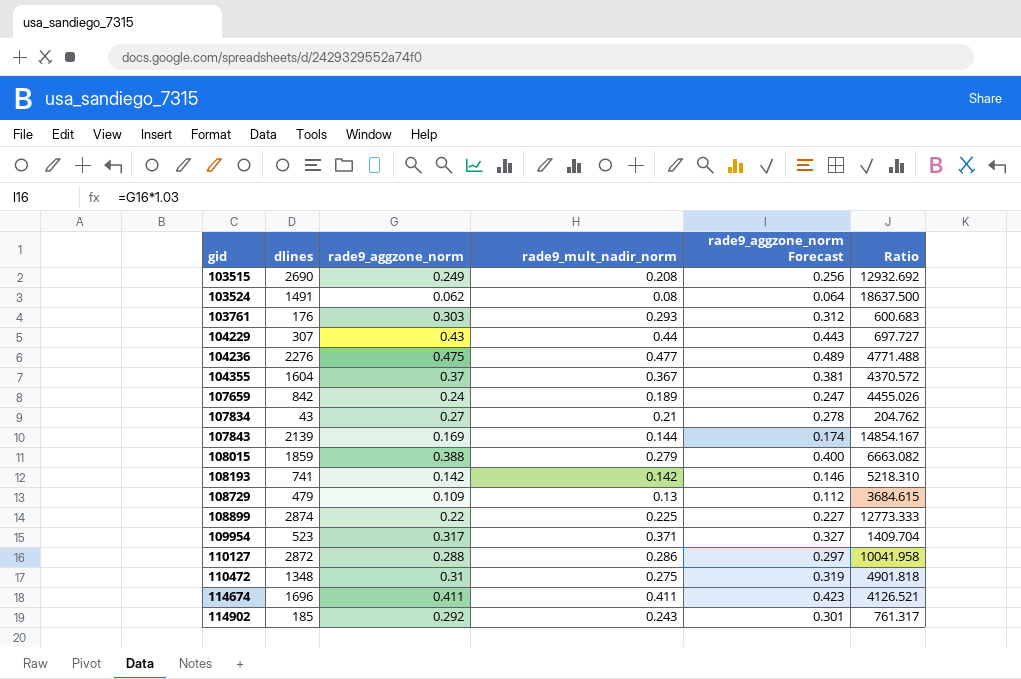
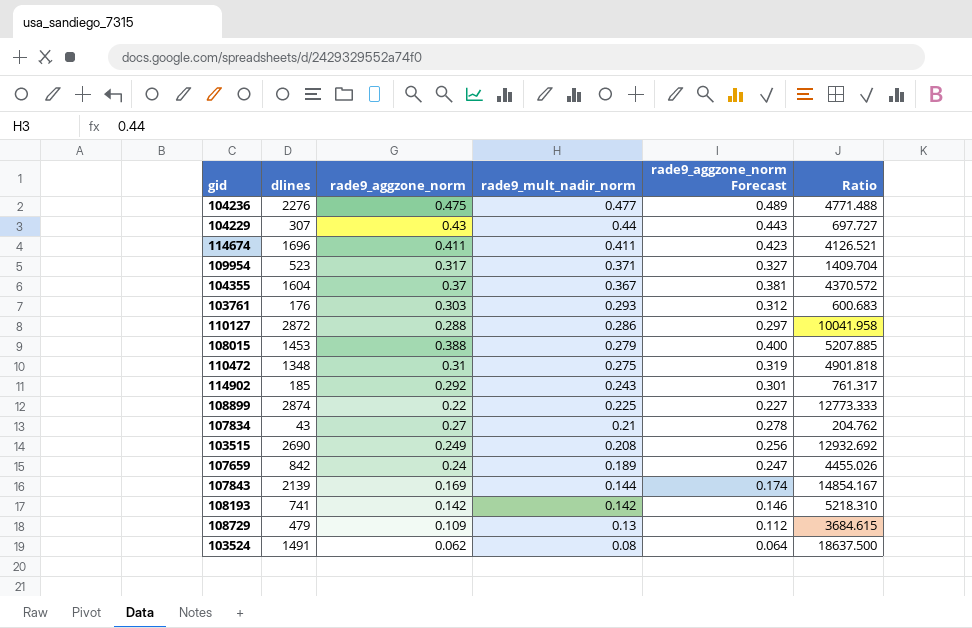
row order: gid ascending -> rade9_mult_nadir_norm descending
108015 | dlines: 1859 -> 1453
108015 | Ratio: 6663.082 -> 5207.885

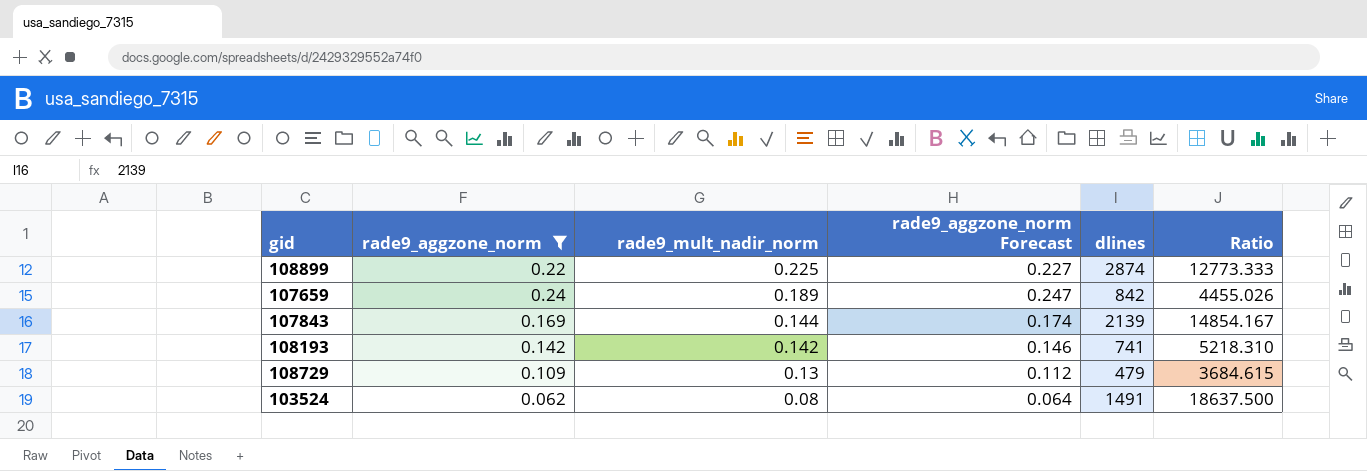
filter: none -> rade9_aggzone_norm <= 0.24
column dlines | position: 2 -> 5

